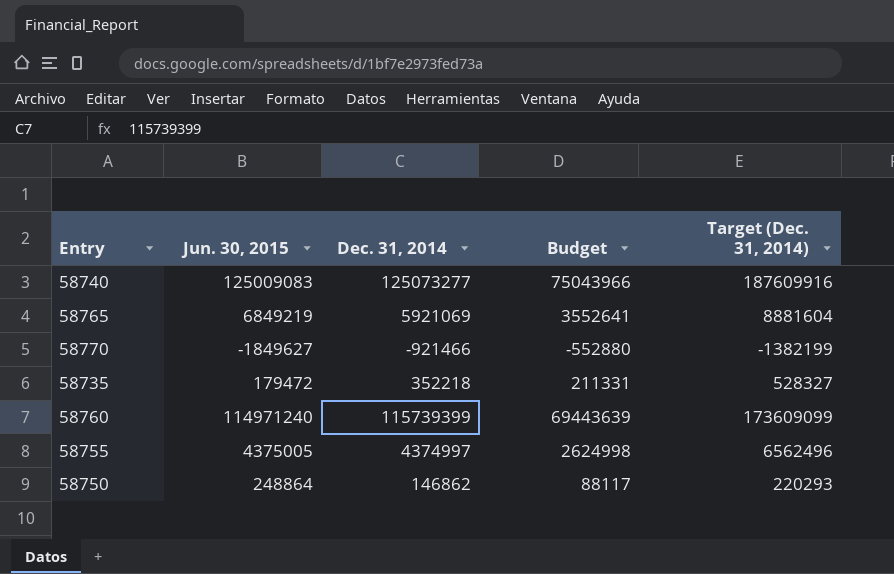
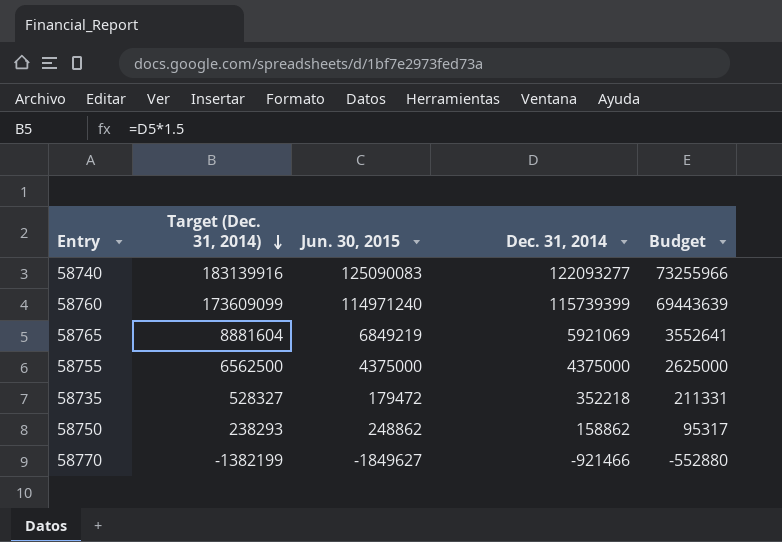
row order: none -> Target (Dec. 31, 2014) descending
column Target (Dec. 31, 2014) | position: 5 -> 2
58740 | Target (Dec. 31, 2014): 187609916 -> 183139916
58740 | Jun. 30, 2015: 125009083 -> 125090083
58740 | Dec. 31, 2014: 125073277 -> 122093277
58740 | Budget: 75043966 -> 73255966
58755 | Target (Dec. 31, 2014): 6562496 -> 6562500
58755 | Jun. 30, 2015: 4375005 -> 4375000
58755 | Dec. 31, 2014: 4374997 -> 4375000
58755 | Budget: 2624998 -> 2625000
58750 | Target (Dec. 31, 2014): 220293 -> 238293
58750 | Jun. 30, 2015: 248864 -> 248862
58750 | Dec. 31, 2014: 146862 -> 158862
58750 | Budget: 88117 -> 95317

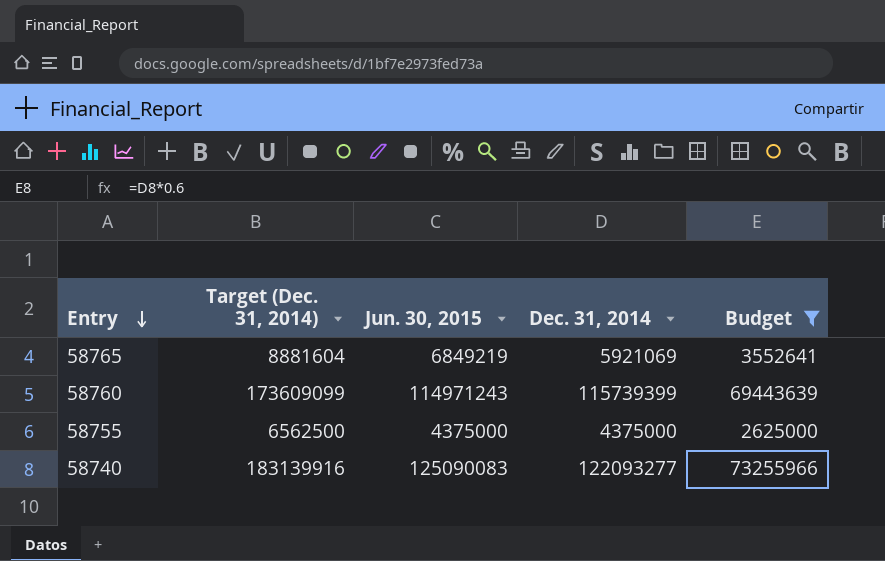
filter: none -> Budget >= 2625000
row order: Target (Dec. 31, 2014) descending -> Entry descending
58760 | Jun. 30, 2015: 114971240 -> 114971243

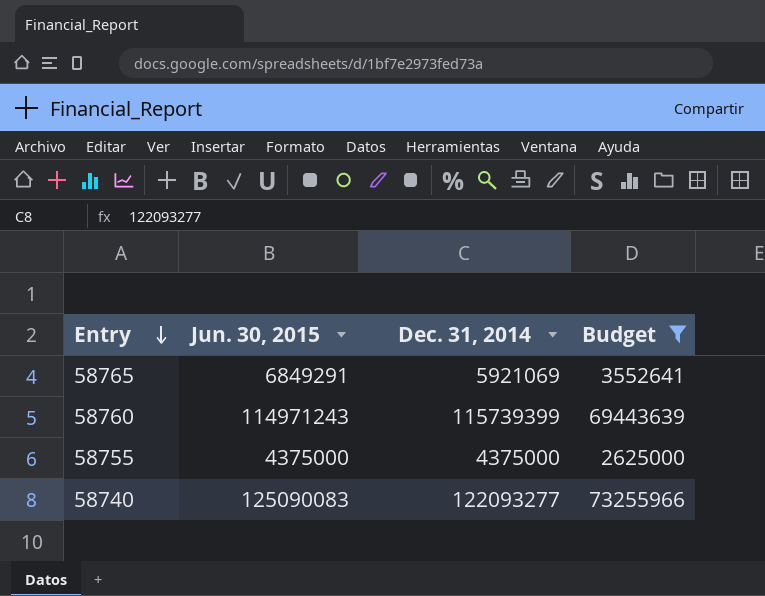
column Target (Dec. 31, 2014) | formula: [Dec. 31, 2014] * 1.5 -> none
58765 | Jun. 30, 2015: 6849219 -> 6849291

